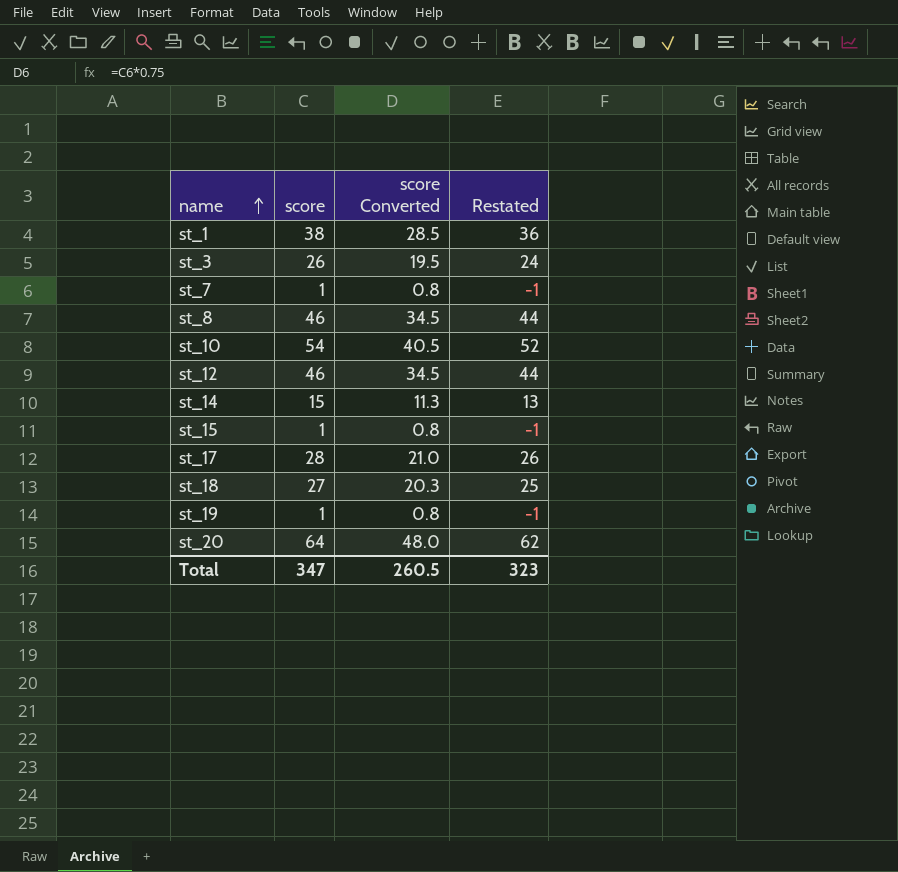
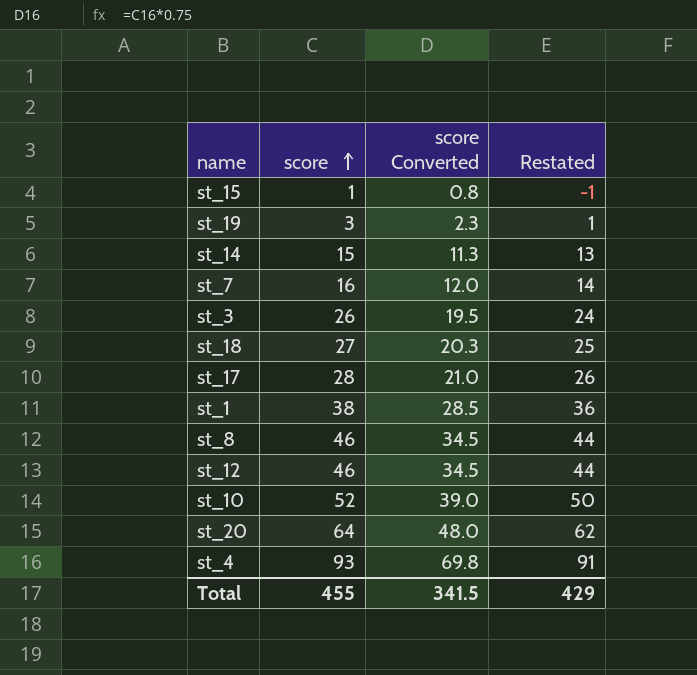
row order: name ascending -> score ascending
st_19 | score: 1 -> 3
st_19 | score Converted: 0.8 -> 2.3
st_19 | Restated: -1 -> 1
st_7 | score: 1 -> 16
st_7 | score Converted: 0.8 -> 12.0
st_7 | Restated: -1 -> 14
st_10 | score: 54 -> 52
st_10 | score Converted: 40.5 -> 39.0
st_10 | Restated: 52 -> 50
row st_4: none -> 93 | 69.8 | 91
Total | score: 347 -> 455
Total | score Converted: 260.5 -> 341.5
Total | Restated: 323 -> 429

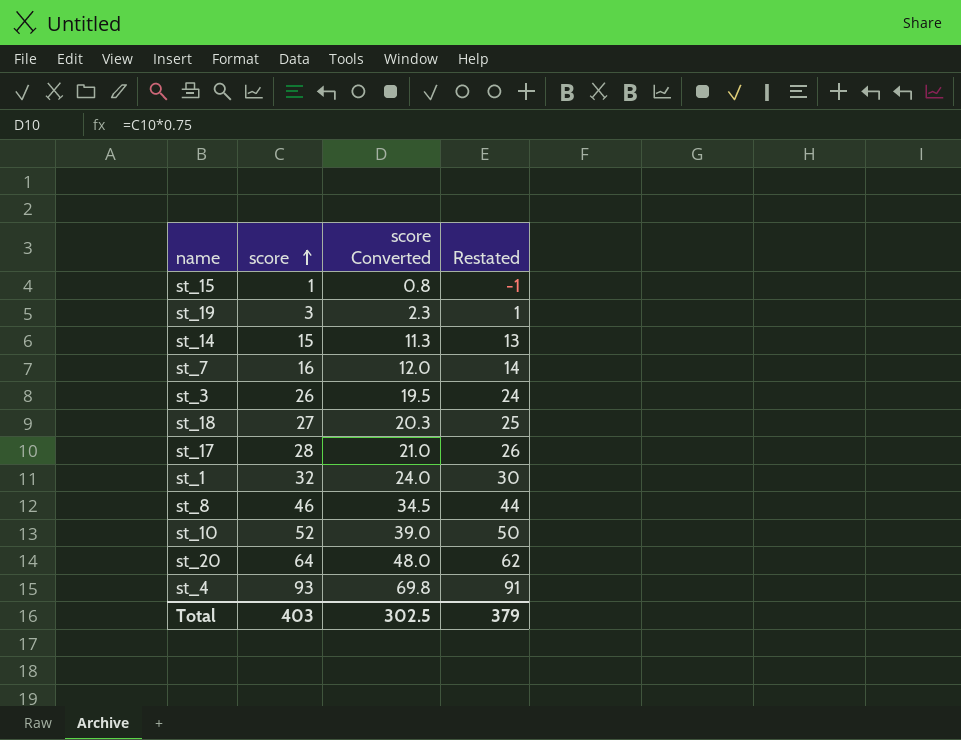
row st_12: 46 | 34.5 | 44 -> none
st_1 | score: 38 -> 32
st_1 | score Converted: 28.5 -> 24.0
st_1 | Restated: 36 -> 30
Total | score: 455 -> 403
Total | score Converted: 341.5 -> 302.5
Total | Restated: 429 -> 379

